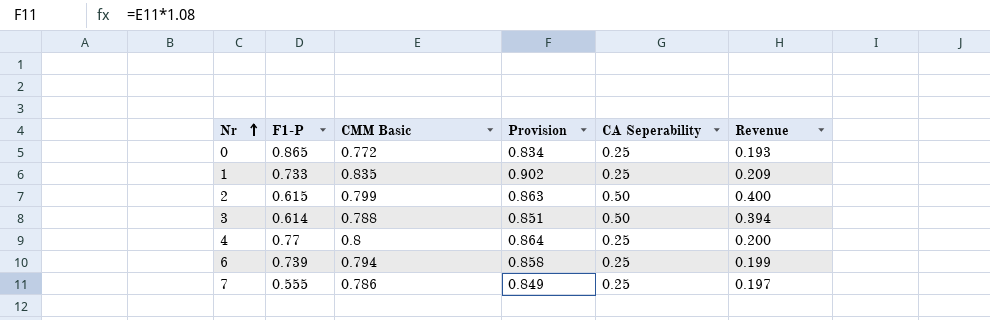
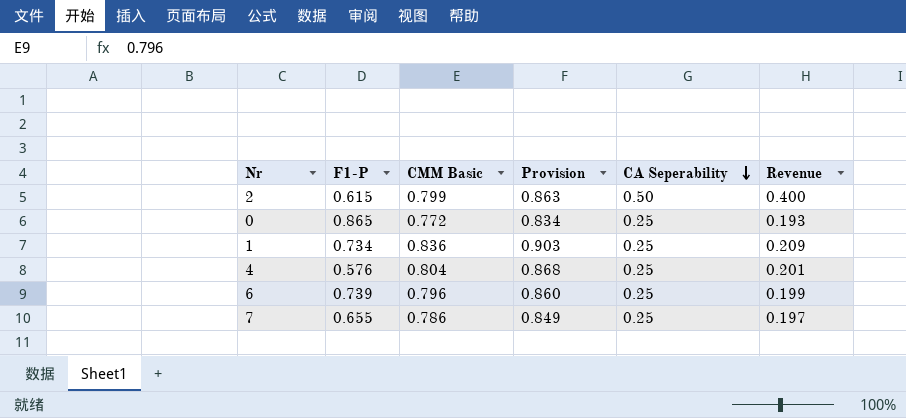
row order: Nr ascending -> CA Seperability descending
row 3: 0.614 | 0.788 | 0.851 | 0.50 | 0.394 -> none
1 | F1-P: 0.733 -> 0.734
1 | CMM Basic: 0.835 -> 0.836
1 | Provision: 0.902 -> 0.903
4 | F1-P: 0.77 -> 0.576
4 | CMM Basic: 0.8 -> 0.804
4 | Provision: 0.864 -> 0.868
4 | Revenue: 0.200 -> 0.201
6 | CMM Basic: 0.794 -> 0.796
6 | Provision: 0.858 -> 0.860
7 | F1-P: 0.555 -> 0.655

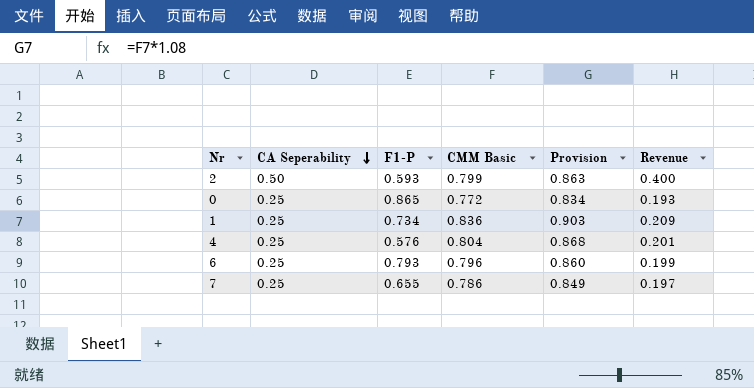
column CA Seperability | position: 5 -> 2
2 | F1-P: 0.615 -> 0.593
6 | F1-P: 0.739 -> 0.793

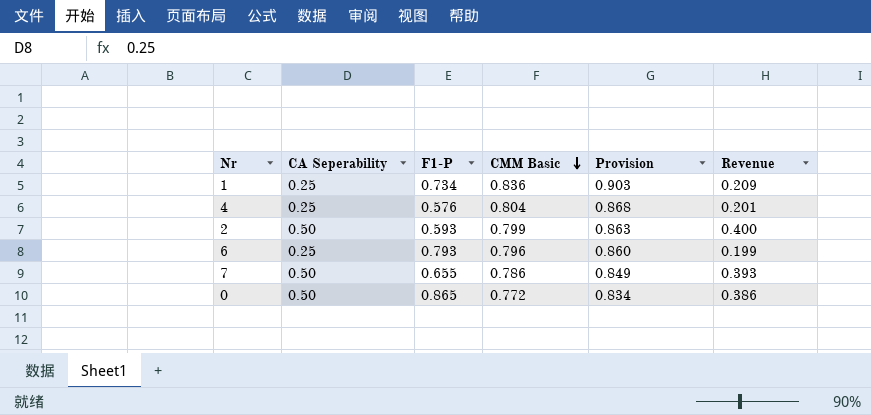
row order: CA Seperability descending -> CMM Basic descending
7 | CA Seperability: 0.25 -> 0.50
7 | Revenue: 0.197 -> 0.393
0 | CA Seperability: 0.25 -> 0.50
0 | Revenue: 0.193 -> 0.386

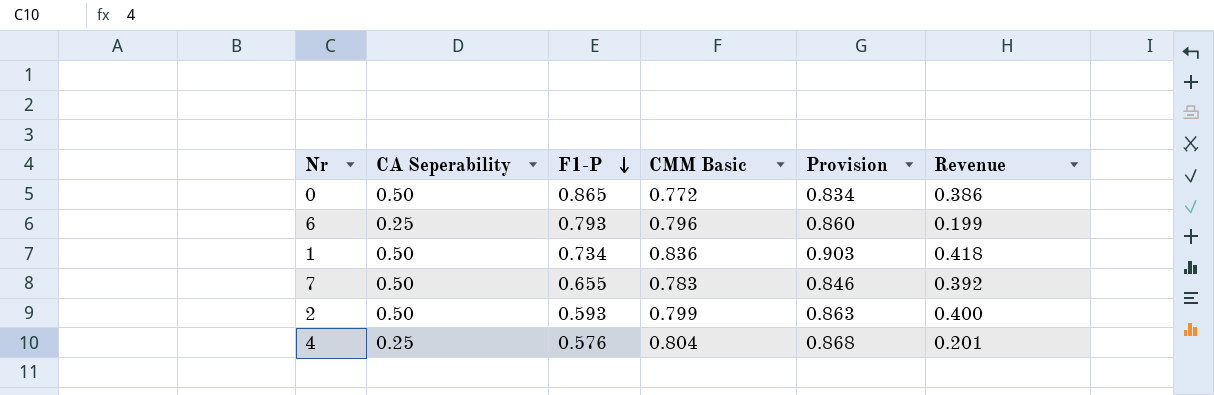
row order: CMM Basic descending -> F1-P descending
1 | CA Seperability: 0.25 -> 0.50
1 | Revenue: 0.209 -> 0.418
7 | CMM Basic: 0.786 -> 0.783
7 | Provision: 0.849 -> 0.846
7 | Revenue: 0.393 -> 0.392

